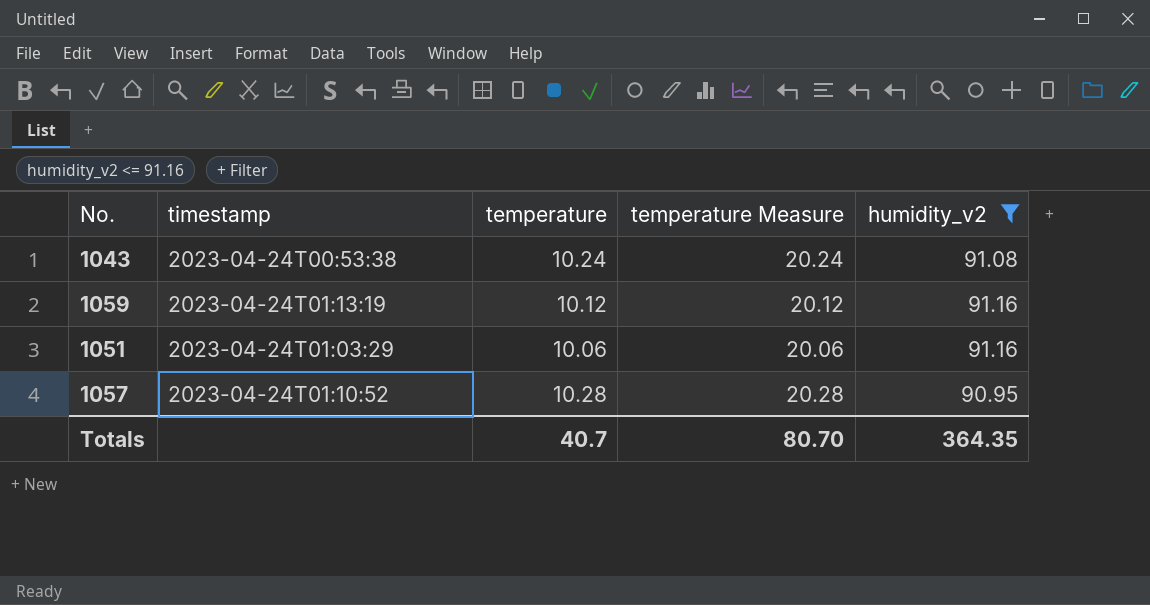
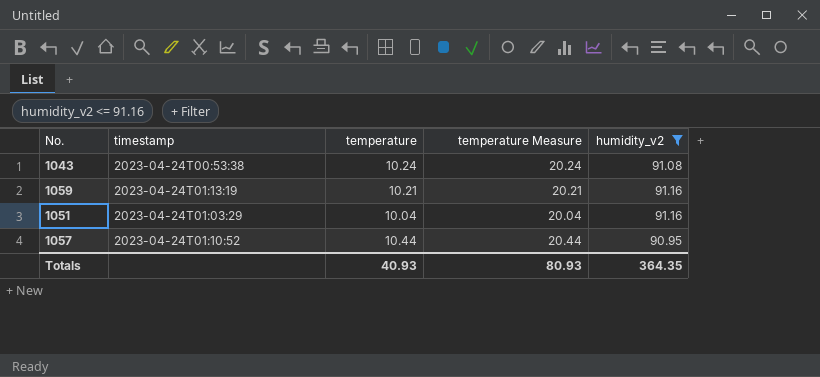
1059 | temperature: 10.12 -> 10.21
1059 | temperature Measure: 20.12 -> 20.21
1051 | temperature: 10.06 -> 10.04
1051 | temperature Measure: 20.06 -> 20.04
1057 | temperature: 10.28 -> 10.44
1057 | temperature Measure: 20.28 -> 20.44
Totals | temperature: 40.7 -> 40.93
Totals | temperature Measure: 80.70 -> 80.93

